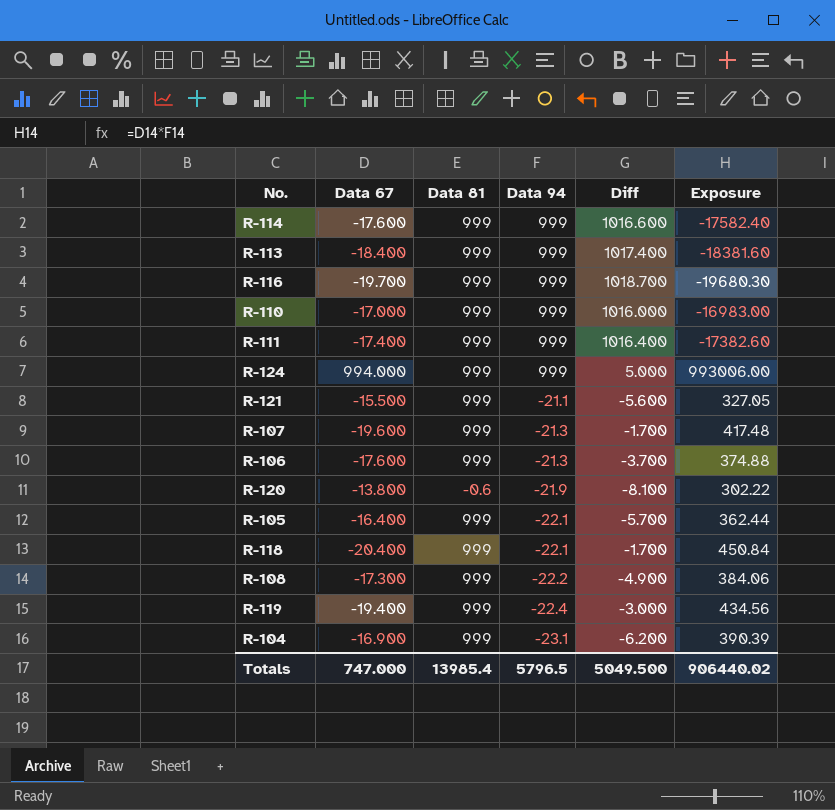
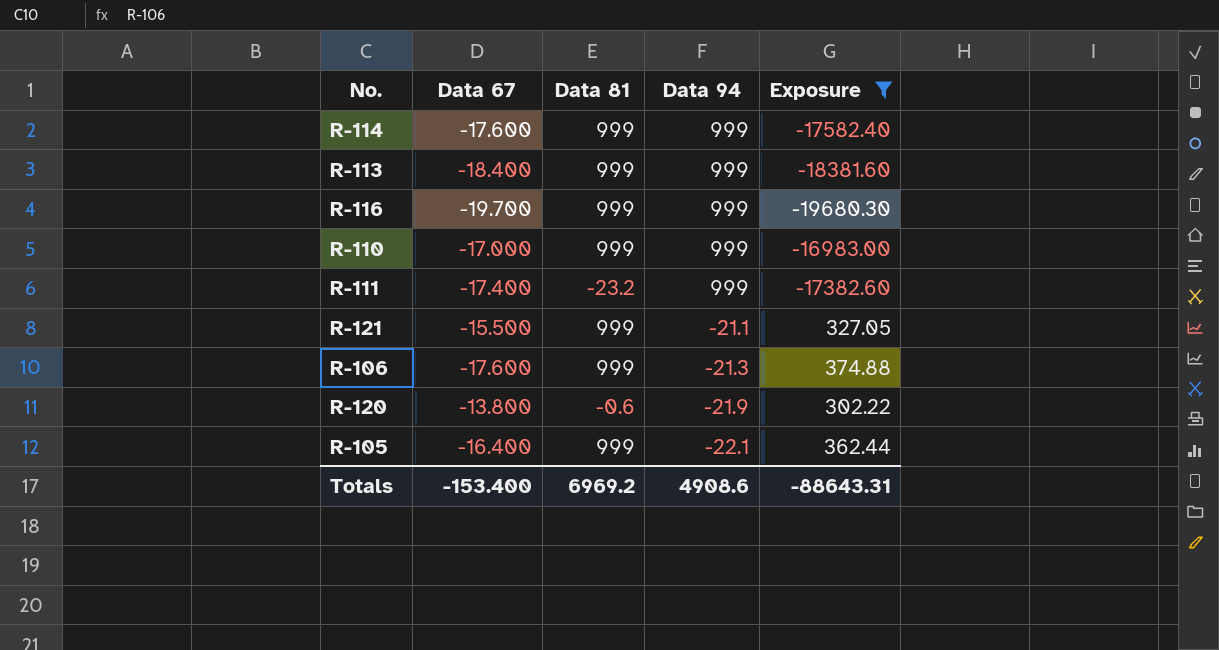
filter: none -> Exposure <= 374.88
column Diff | formula: [Data 94] - [Data 67] -> none
R-111 | Data 81: 999 -> -23.2
Totals | Data 67: 747.000 -> -153.400
Totals | Data 81: 13985.4 -> 6969.2
Totals | Data 94: 5796.5 -> 4908.6
Totals | Exposure: 906440.02 -> -88643.31

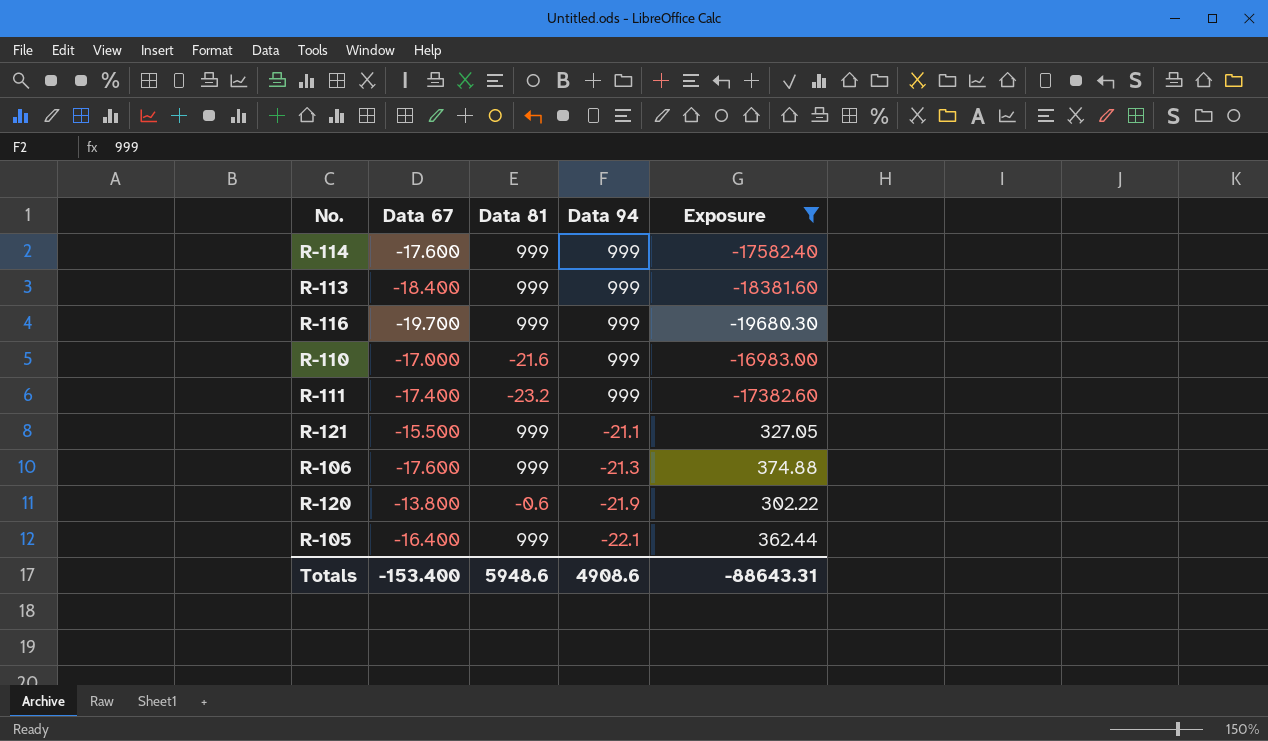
R-110 | Data 81: 999 -> -21.6
Totals | Data 81: 6969.2 -> 5948.6

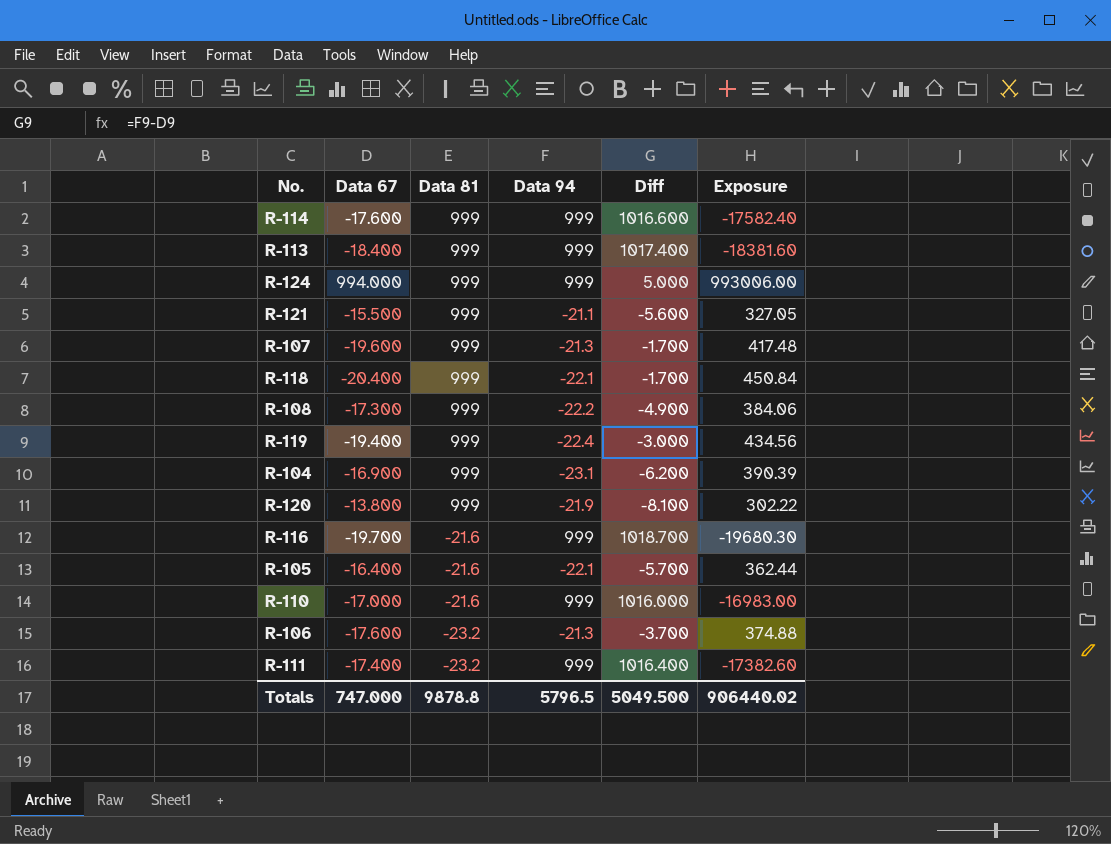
filter: Exposure <= 374.88 -> none
row order: Data 94 descending -> Data 81 descending
column Diff | formula: none -> [Data 94] - [Data 67]
R-120 | Data 81: -0.6 -> 999
R-116 | Data 81: 999 -> -21.6
R-105 | Data 81: 999 -> -21.6
R-106 | Data 81: 999 -> -23.2
Totals | Data 67: -153.400 -> 747.000
Totals | Data 81: 5948.6 -> 9878.8
Totals | Data 94: 4908.6 -> 5796.5
Totals | Exposure: -88643.31 -> 906440.02

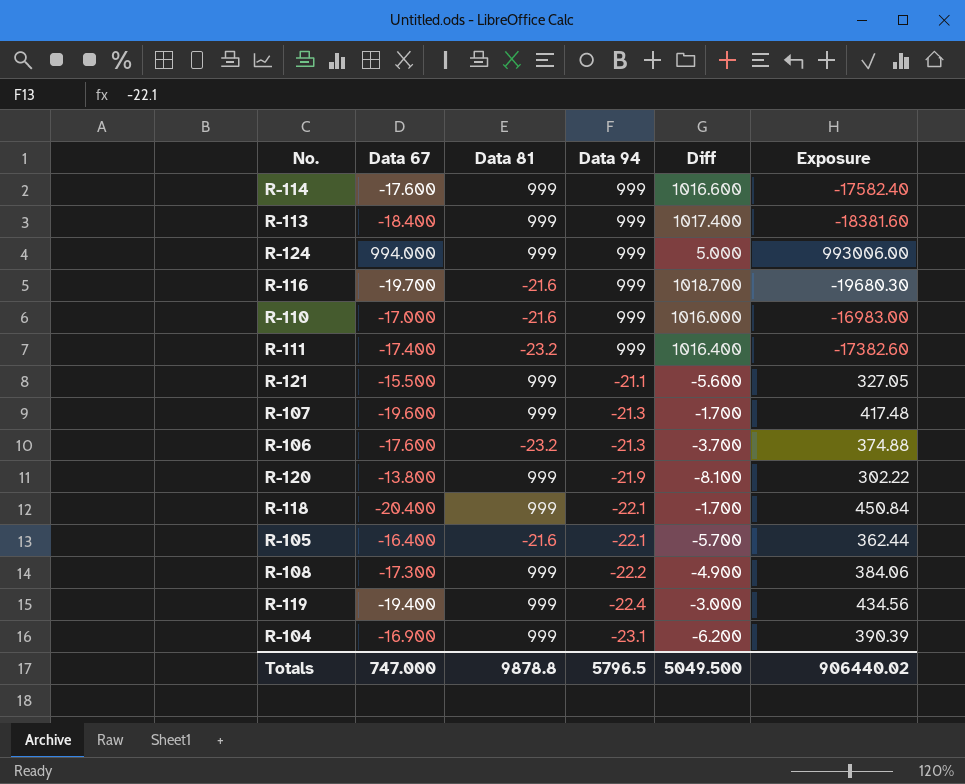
row order: Data 81 descending -> Data 94 descending

